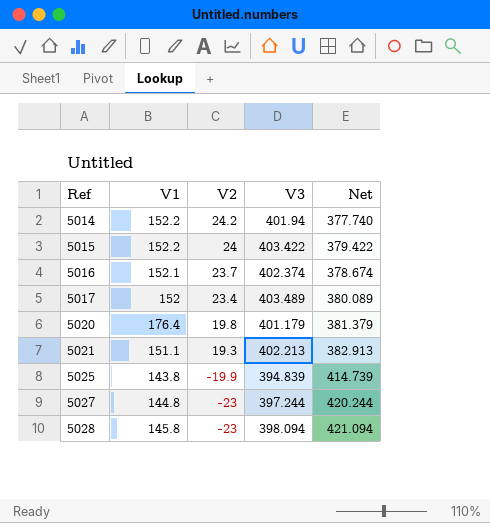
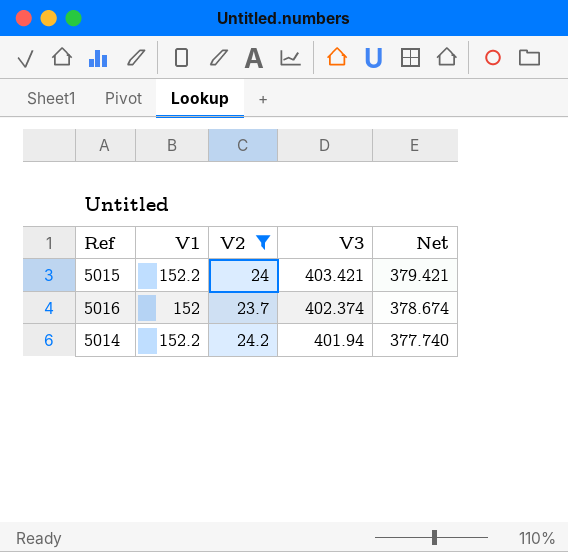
filter: none -> V2 >= 23.7
row order: Ref ascending -> V3 descending
5015 | V3: 403.422 -> 403.421
5015 | Net: 379.422 -> 379.421
5016 | V1: 152.1 -> 152

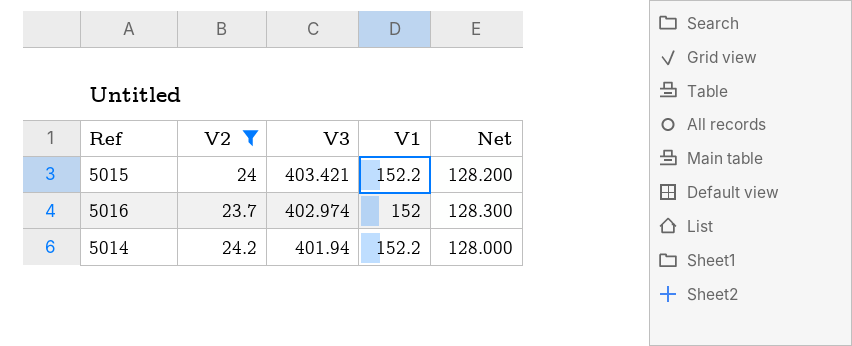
column V1 | position: 2 -> 4
column Net | formula: [V3] - [V2] -> [V1] - [V2]
5016 | V3: 402.374 -> 402.974

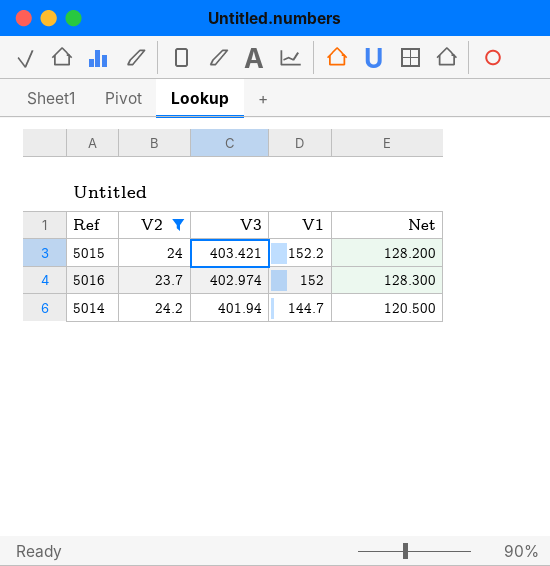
5014 | V1: 152.2 -> 144.7
5014 | Net: 128.000 -> 120.500

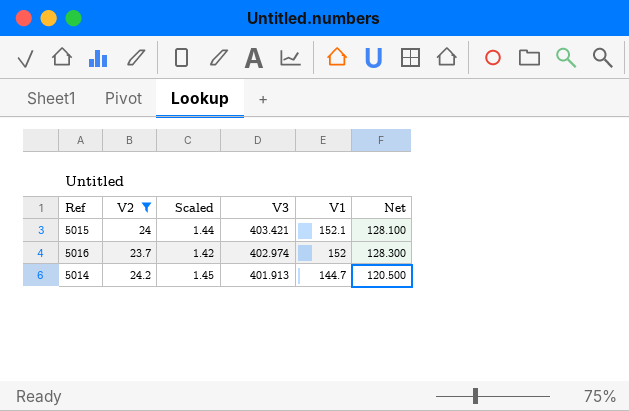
column Scaled | formula: none -> [V2] * 0.06
5015 | V1: 152.2 -> 152.1
5015 | Net: 128.200 -> 128.100
5014 | V3: 401.94 -> 401.913

